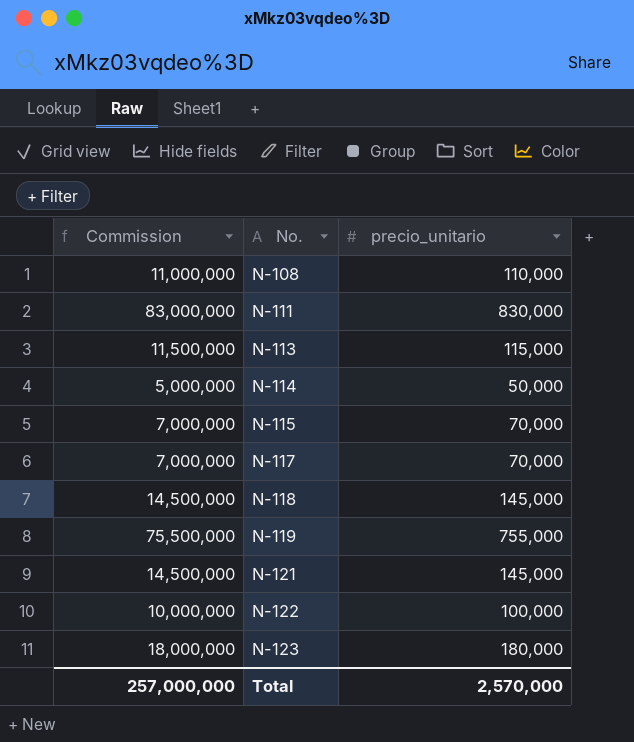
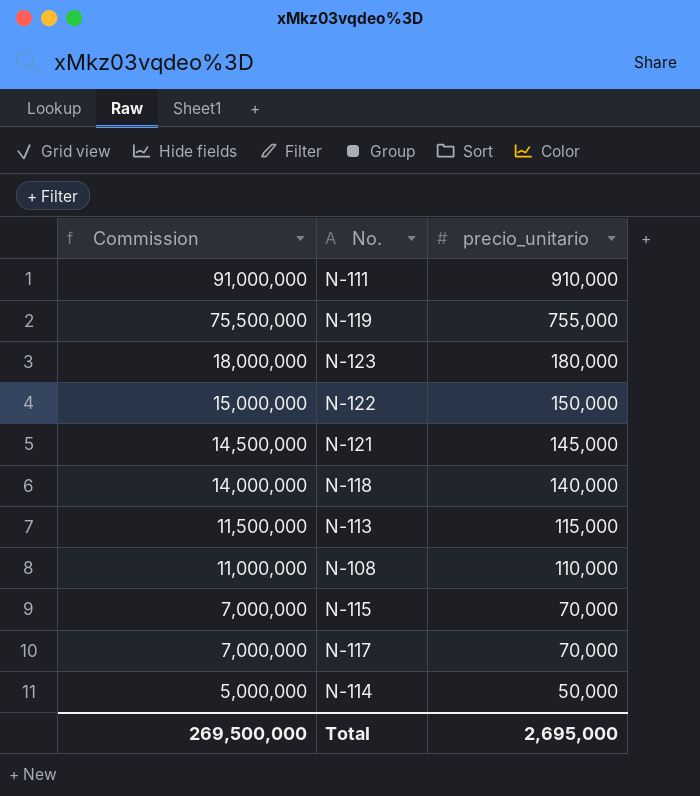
row order: No. ascending -> Commission descending
N-111 | Commission: 83,000,000 -> 91,000,000
N-111 | precio_unitario: 830,000 -> 910,000
N-122 | Commission: 10,000,000 -> 15,000,000
N-122 | precio_unitario: 100,000 -> 150,000
N-118 | Commission: 14,500,000 -> 14,000,000
N-118 | precio_unitario: 145,000 -> 140,000
Total | Commission: 257,000,000 -> 269,500,000
Total | precio_unitario: 2,570,000 -> 2,695,000

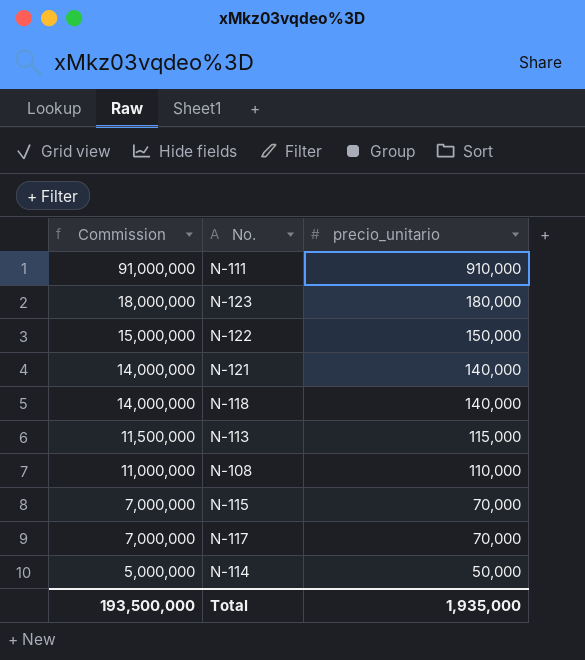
row N-119: 75,500,000 | 755,000 -> none
N-121 | Commission: 14,500,000 -> 14,000,000
N-121 | precio_unitario: 145,000 -> 140,000
Total | Commission: 269,500,000 -> 193,500,000
Total | precio_unitario: 2,695,000 -> 1,935,000

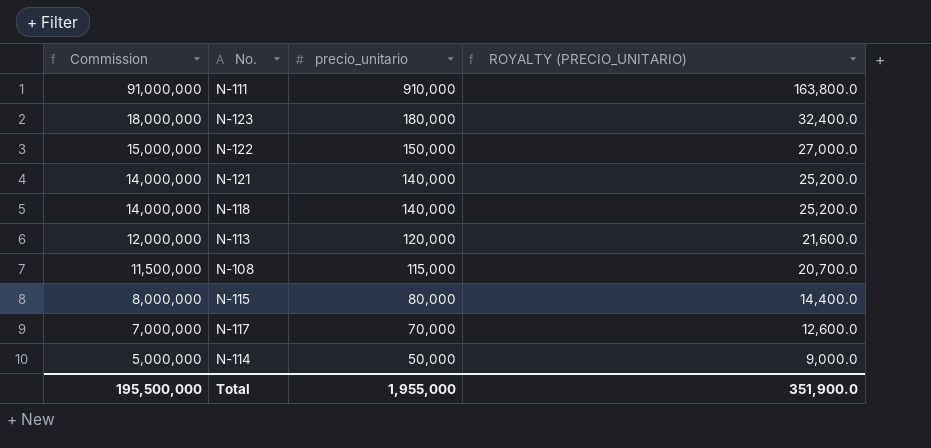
column ROYALTY (PRECIO_UNITARIO) | formula: none -> [precio_unitario] * 0.18
N-113 | Commission: 11,500,000 -> 12,000,000
N-113 | precio_unitario: 115,000 -> 120,000
N-108 | Commission: 11,000,000 -> 11,500,000
N-108 | precio_unitario: 110,000 -> 115,000
N-115 | Commission: 7,000,000 -> 8,000,000
N-115 | precio_unitario: 70,000 -> 80,000
Total | Commission: 193,500,000 -> 195,500,000
Total | precio_unitario: 1,935,000 -> 1,955,000

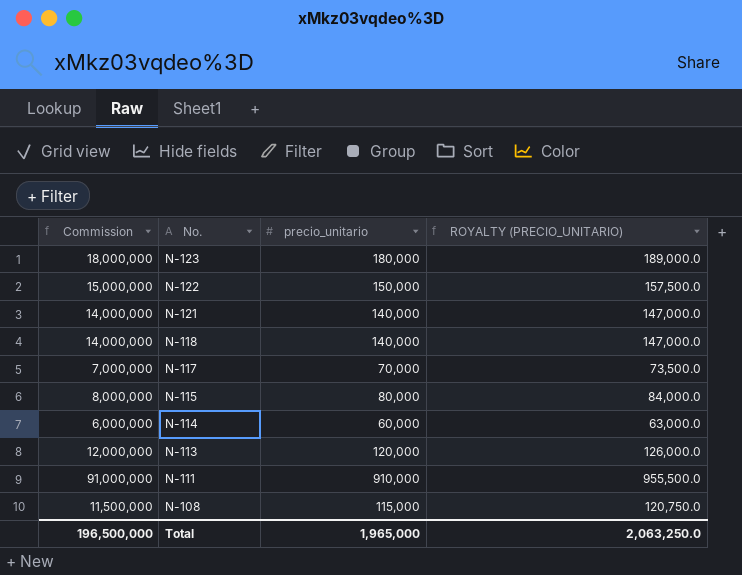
row order: Commission descending -> No. descending
column ROYALTY (PRECIO_UNITARIO) | formula: [precio_unitario] * 0.18 -> [precio_unitario] * 1.05
N-114 | Commission: 5,000,000 -> 6,000,000
N-114 | precio_unitario: 50,000 -> 60,000
Total | Commission: 195,500,000 -> 196,500,000
Total | precio_unitario: 1,955,000 -> 1,965,000
Total | ROYALTY (PRECIO_UNITARIO): 351,900.0 -> 2,063,250.0

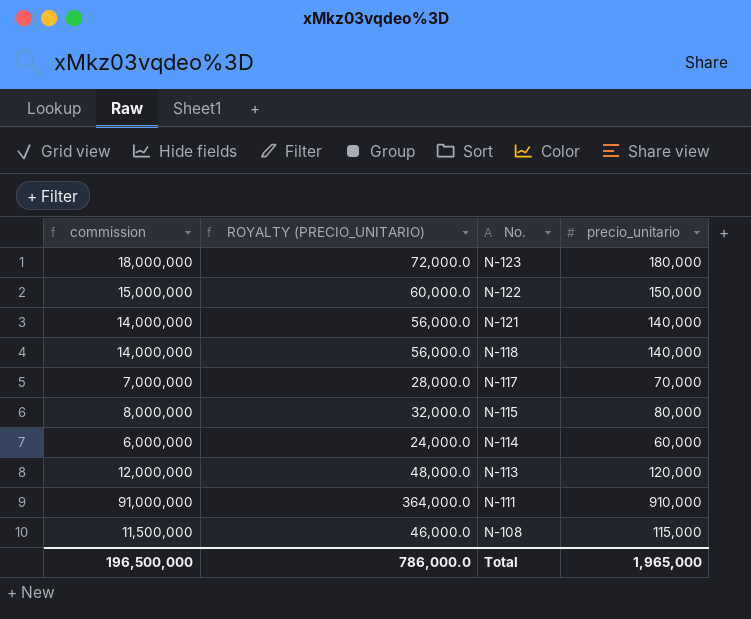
column name: Commission -> commission
column ROYALTY (PRECIO_UNITARIO) | formula: [precio_unitario] * 1.05 -> [precio_unitario] * 0.4
column ROYALTY (PRECIO_UNITARIO) | position: 4 -> 2
Total | ROYALTY (PRECIO_UNITARIO): 2,063,250.0 -> 786,000.0

